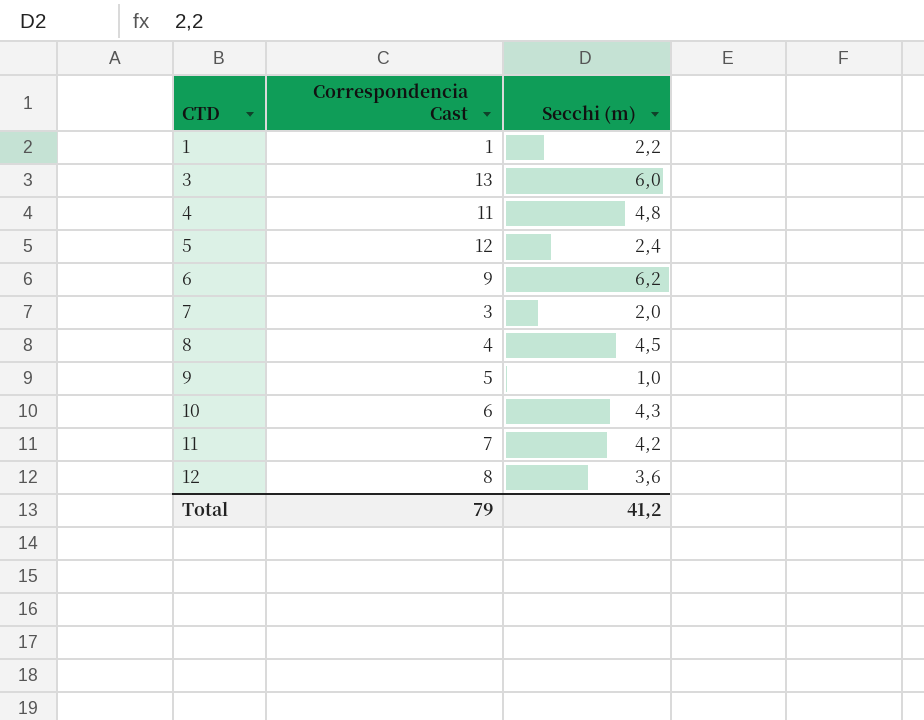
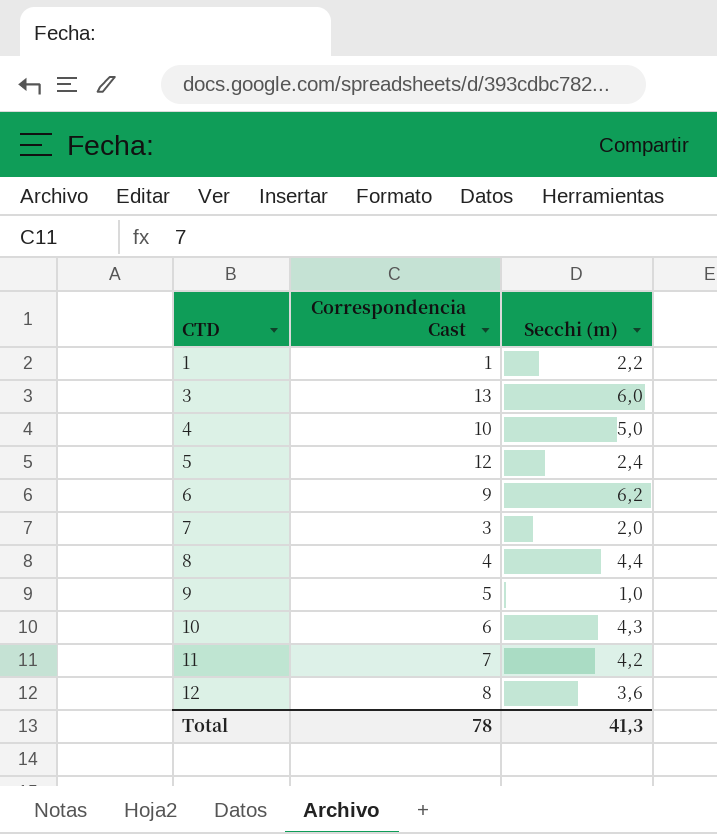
4 | Correspondencia Cast: 11 -> 10
4 | Secchi (m): 4,8 -> 5,0
8 | Secchi (m): 4,5 -> 4,4
Total | Correspondencia Cast: 79 -> 78
Total | Secchi (m): 41,2 -> 41,3

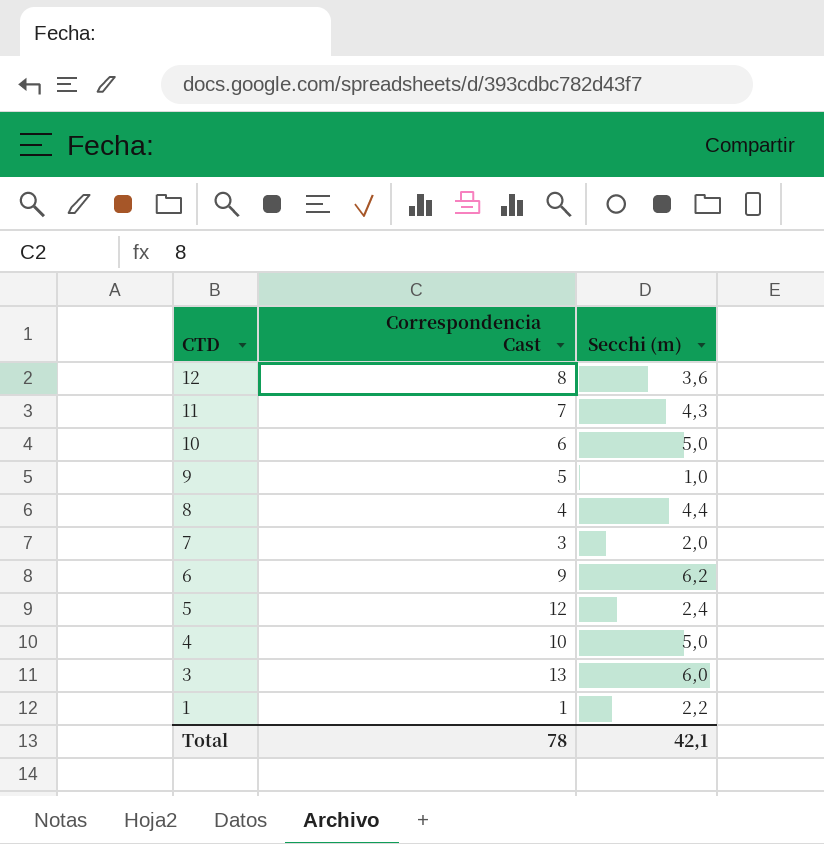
row order: CTD ascending -> CTD descending
11 | Secchi (m): 4,2 -> 4,3
10 | Secchi (m): 4,3 -> 5,0
Total | Secchi (m): 41,3 -> 42,1

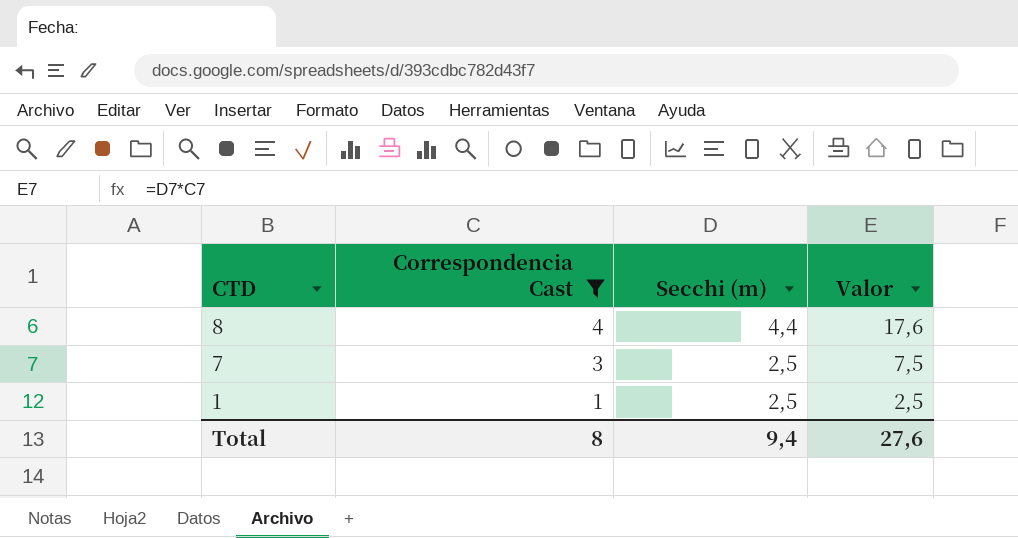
filter: none -> Correspondencia Cast <= 4
column Valor | formula: none -> [Correspondencia Cast] * [Secchi (m)]
7 | Secchi (m): 2,0 -> 2,5
1 | Secchi (m): 2,2 -> 2,5
Total | Correspondencia Cast: 78 -> 8
Total | Secchi (m): 42,1 -> 9,4

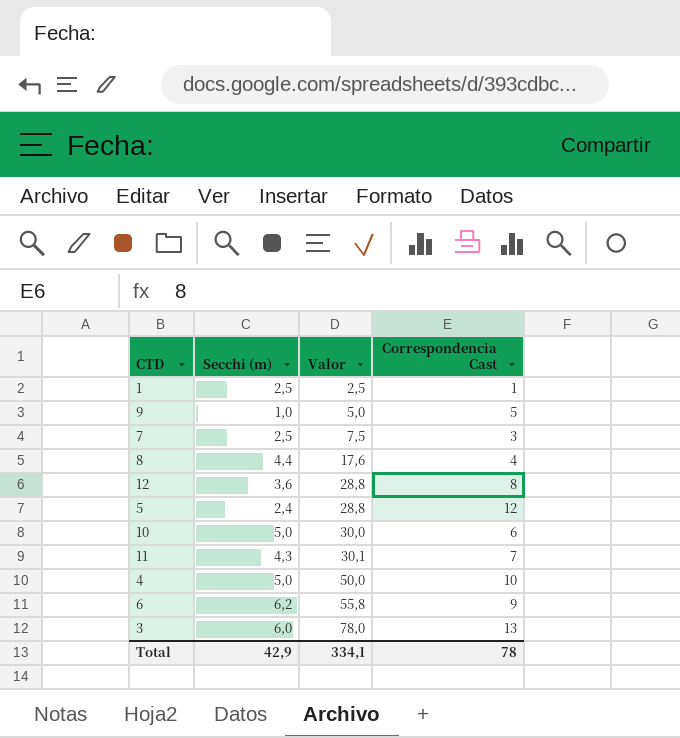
filter: Correspondencia Cast <= 4 -> none
row order: CTD descending -> Valor ascending
column Correspondencia Cast | position: 2 -> 4
Total | Secchi (m): 9,4 -> 42,9
Total | Valor: 27,6 -> 334,1
Total | Correspondencia Cast: 8 -> 78

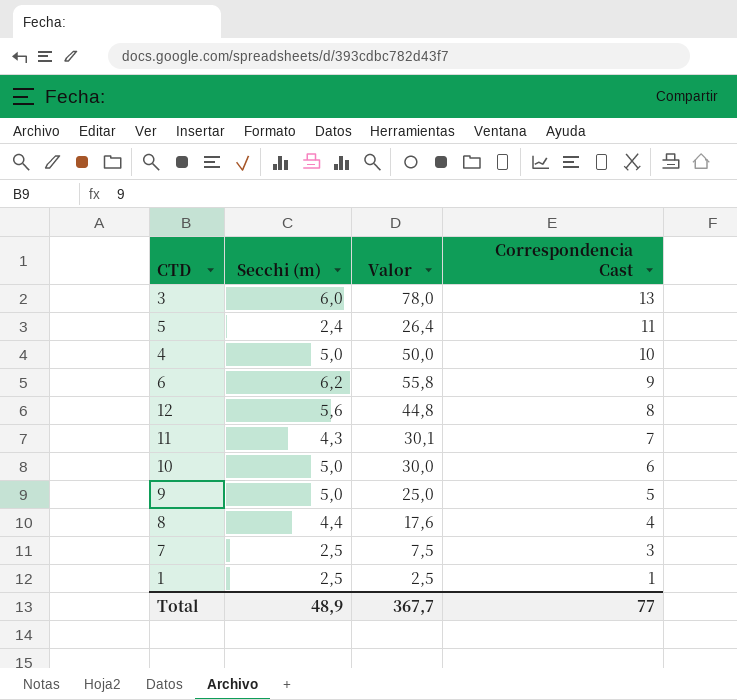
row order: Valor ascending -> Correspondencia Cast descending
5 | Valor: 28,8 -> 26,4
5 | Correspondencia Cast: 12 -> 11
12 | Secchi (m): 3,6 -> 5,6
12 | Valor: 28,8 -> 44,8
9 | Secchi (m): 1,0 -> 5,0
9 | Valor: 5,0 -> 25,0
Total | Secchi (m): 42,9 -> 48,9
Total | Valor: 334,1 -> 367,7
Total | Correspondencia Cast: 78 -> 77

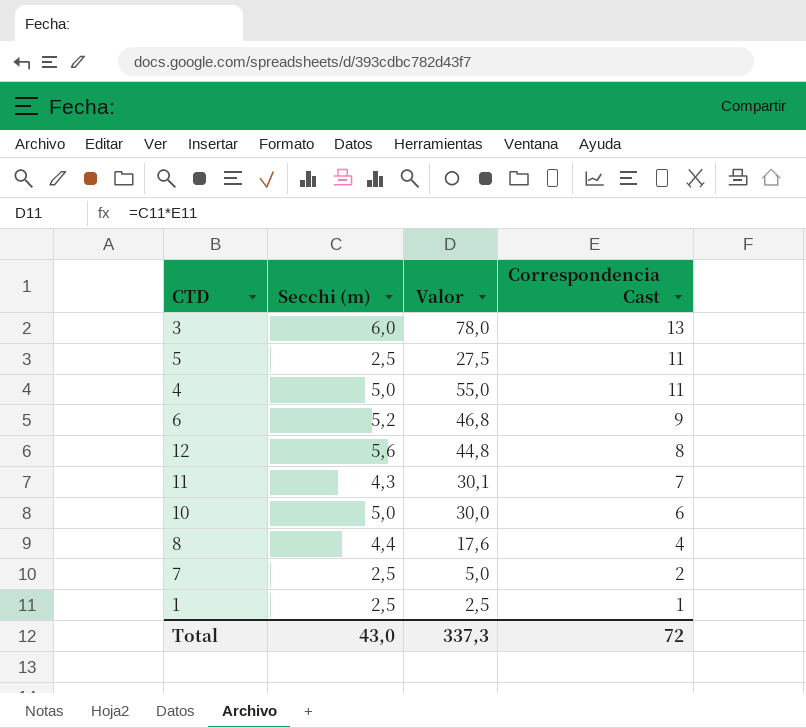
row 9: 5,0 | 25,0 | 5 -> none
5 | Secchi (m): 2,4 -> 2,5
5 | Valor: 26,4 -> 27,5
4 | Valor: 50,0 -> 55,0
4 | Correspondencia Cast: 10 -> 11
6 | Secchi (m): 6,2 -> 5,2
6 | Valor: 55,8 -> 46,8
7 | Valor: 7,5 -> 5,0
7 | Correspondencia Cast: 3 -> 2
Total | Secchi (m): 48,9 -> 43,0
Total | Valor: 367,7 -> 337,3
Total | Correspondencia Cast: 77 -> 72

